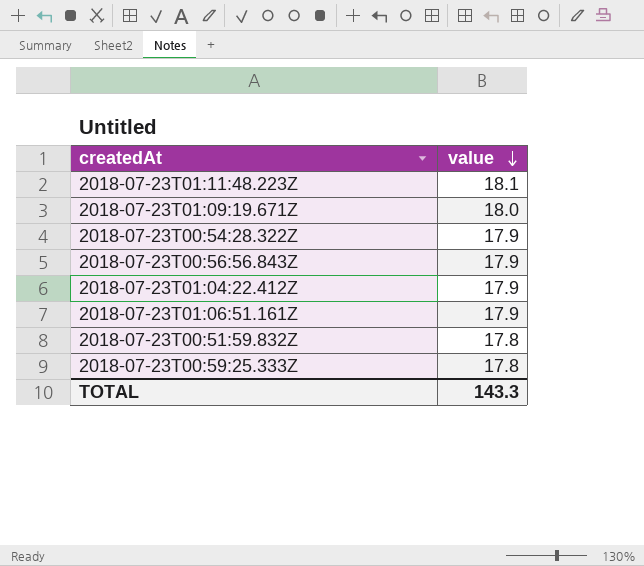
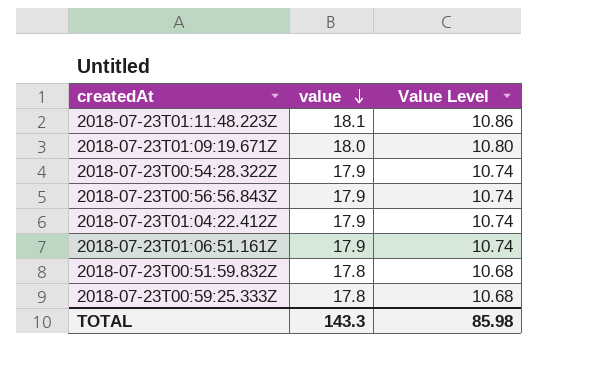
column Value Level | formula: none -> [value] * 0.6

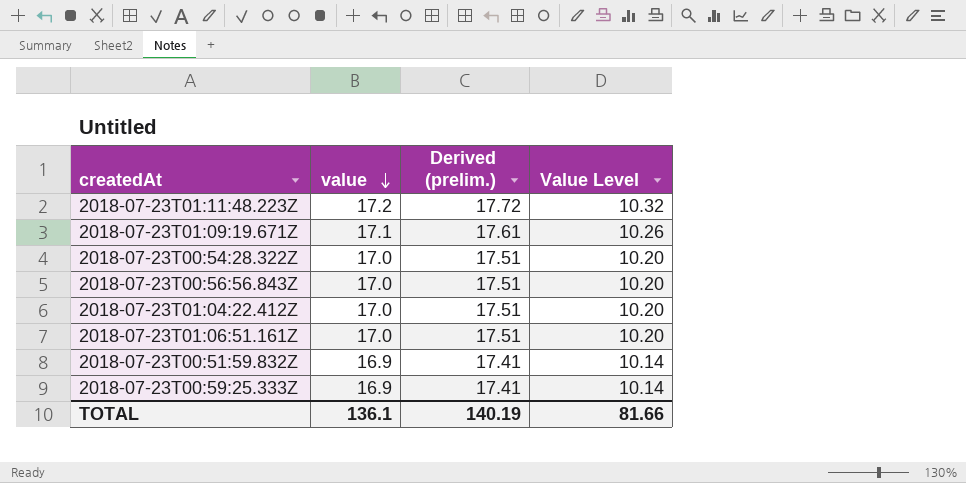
column Derived (prelim.) | formula: none -> [value] * 1.03
2018-07-23T01:11:48.223Z | value: 18.1 -> 17.2
2018-07-23T01:11:48.223Z | Value Level: 10.86 -> 10.32
2018-07-23T01:09:19.671Z | value: 18.0 -> 17.1
2018-07-23T01:09:19.671Z | Value Level: 10.80 -> 10.26
2018-07-23T00:54:28.322Z | value: 17.9 -> 17.0
2018-07-23T00:54:28.322Z | Value Level: 10.74 -> 10.20
2018-07-23T00:56:56.843Z | value: 17.9 -> 17.0
2018-07-23T00:56:56.843Z | Value Level: 10.74 -> 10.20
2018-07-23T01:04:22.412Z | value: 17.9 -> 17.0
2018-07-23T01:04:22.412Z | Value Level: 10.74 -> 10.20
2018-07-23T01:06:51.161Z | value: 17.9 -> 17.0
2018-07-23T01:06:51.161Z | Value Level: 10.74 -> 10.20
2018-07-23T00:51:59.832Z | value: 17.8 -> 16.9
2018-07-23T00:51:59.832Z | Value Level: 10.68 -> 10.14
2018-07-23T00:59:25.333Z | value: 17.8 -> 16.9
2018-07-23T00:59:25.333Z | Value Level: 10.68 -> 10.14
TOTAL | value: 143.3 -> 136.1
TOTAL | Value Level: 85.98 -> 81.66

